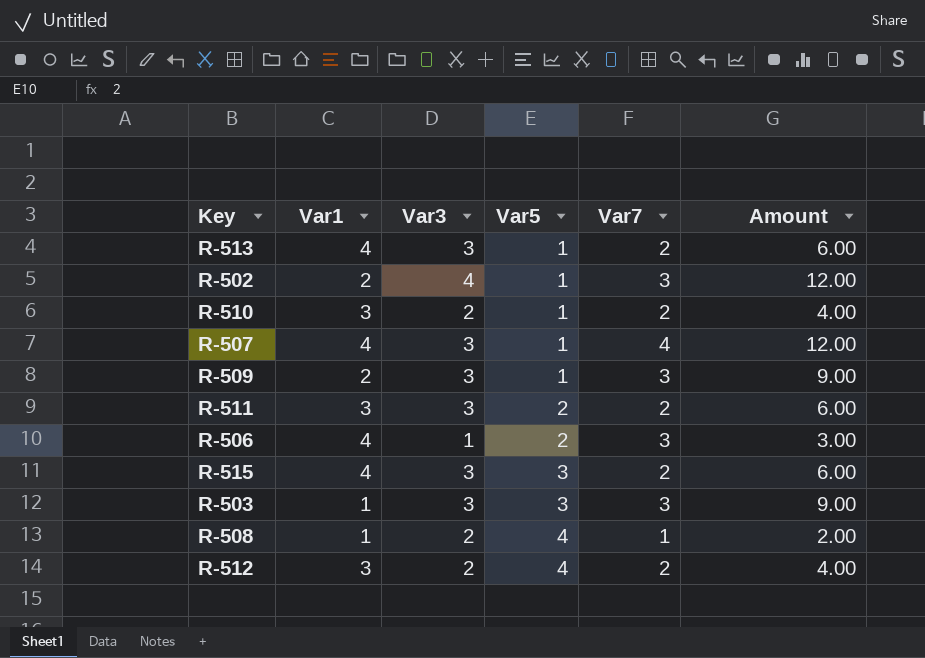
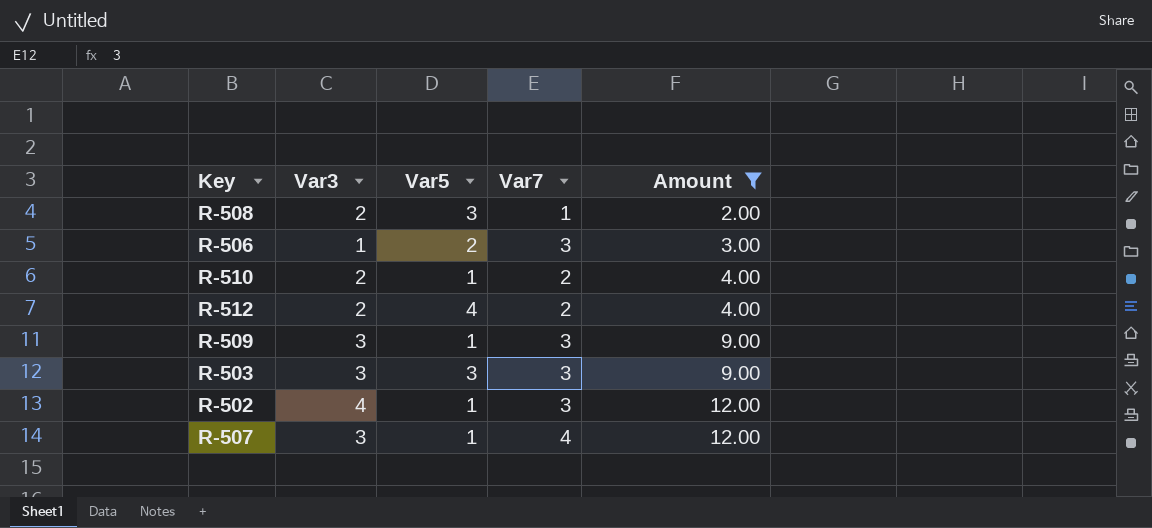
filter: none -> Amount != 6.00
row order: Var5 ascending -> Amount ascending
column Var1 | position: 2 -> none
R-508 | Var5: 4 -> 3

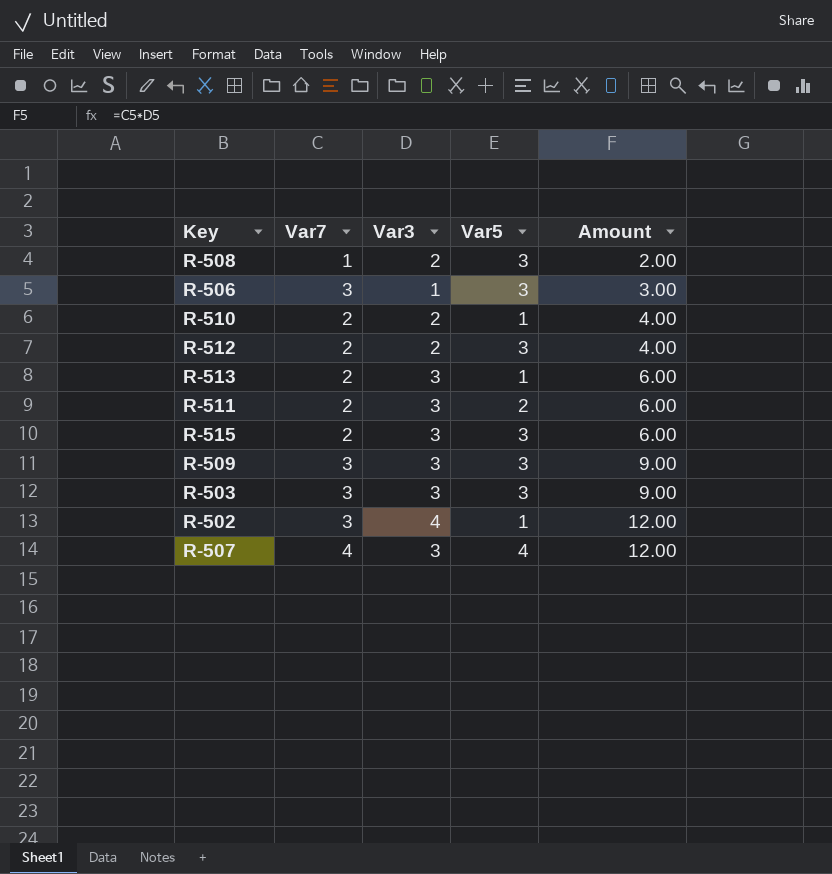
filter: Amount != 6.00 -> none
column Var7 | position: 4 -> 2
R-506 | Var5: 2 -> 3
R-512 | Var5: 4 -> 3
R-509 | Var5: 1 -> 3
R-507 | Var5: 1 -> 4

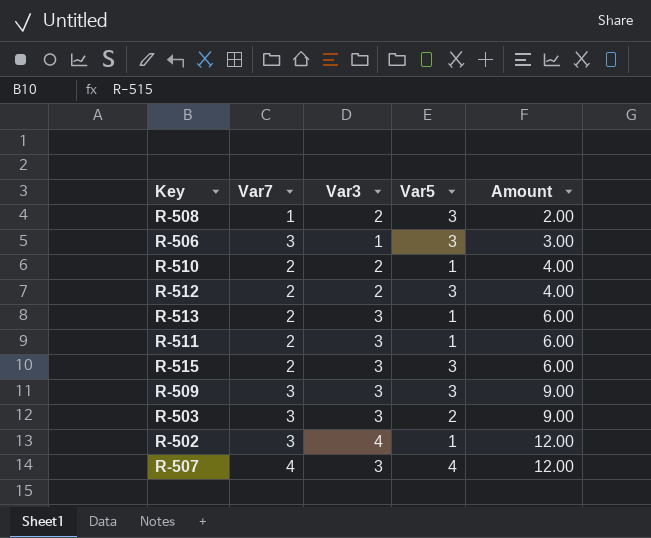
R-511 | Var5: 2 -> 1
R-503 | Var5: 3 -> 2

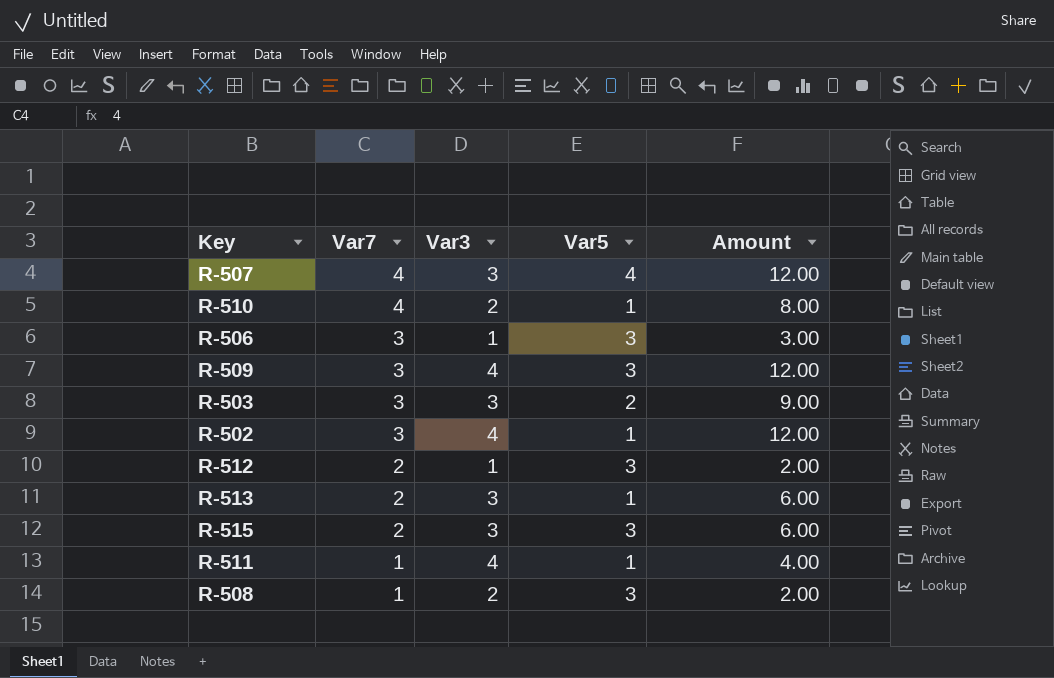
row order: Amount ascending -> Var7 descending
R-510 | Var7: 2 -> 4
R-510 | Amount: 4.00 -> 8.00
R-509 | Var3: 3 -> 4
R-509 | Amount: 9.00 -> 12.00
R-512 | Var3: 2 -> 1
R-512 | Amount: 4.00 -> 2.00
R-511 | Var7: 2 -> 1
R-511 | Var3: 3 -> 4
R-511 | Amount: 6.00 -> 4.00

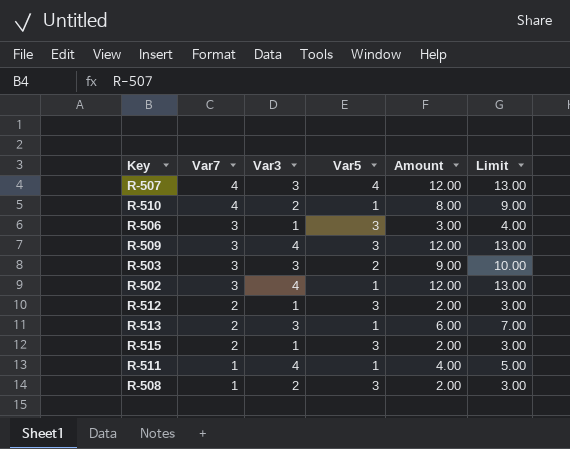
column Limit | formula: none -> [Amount] + 1
R-515 | Var3: 3 -> 1
R-515 | Amount: 6.00 -> 2.00

